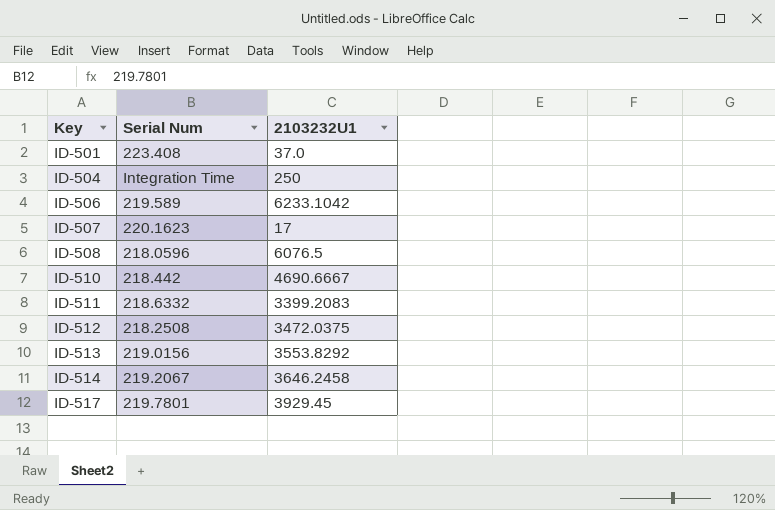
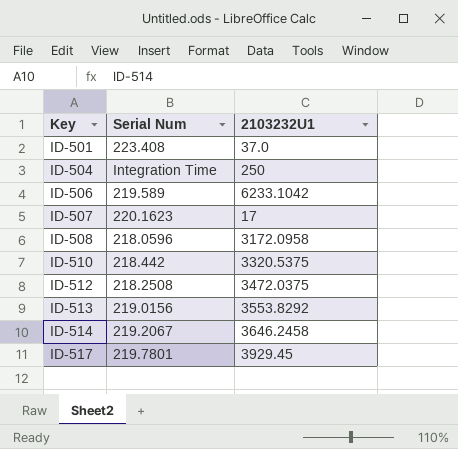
row ID-511: 218.6332 | 3399.2083 -> none
ID-508 | 2103232U1: 6076.5 -> 3172.0958
ID-510 | 2103232U1: 4690.6667 -> 3320.5375

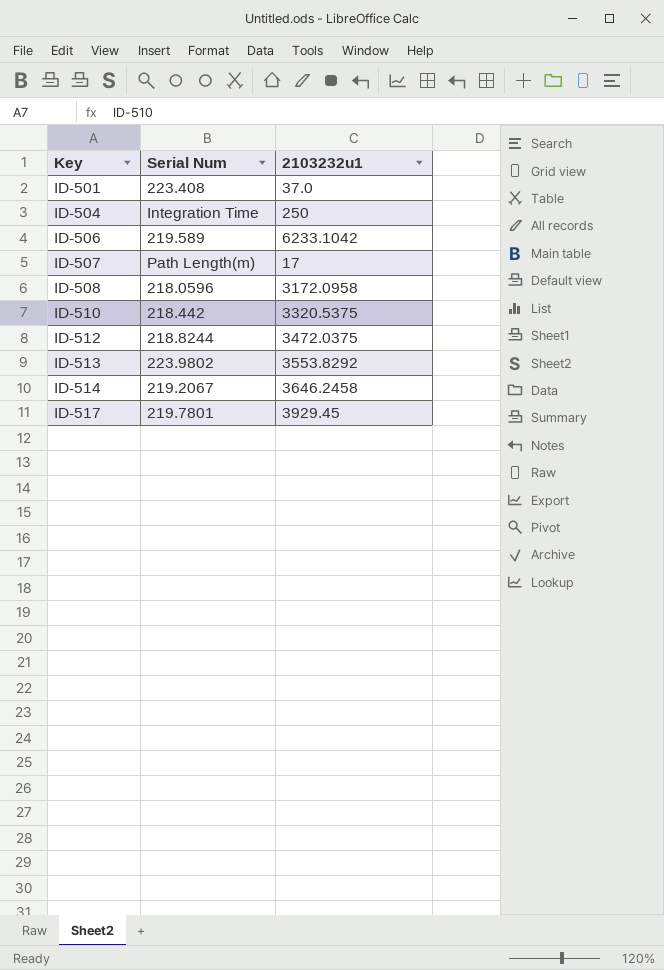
column name: 2103232U1 -> 2103232u1
ID-507 | Serial Num: 220.1623 -> Path Length(m)
ID-512 | Serial Num: 218.2508 -> 218.8244
ID-513 | Serial Num: 219.0156 -> 223.9802

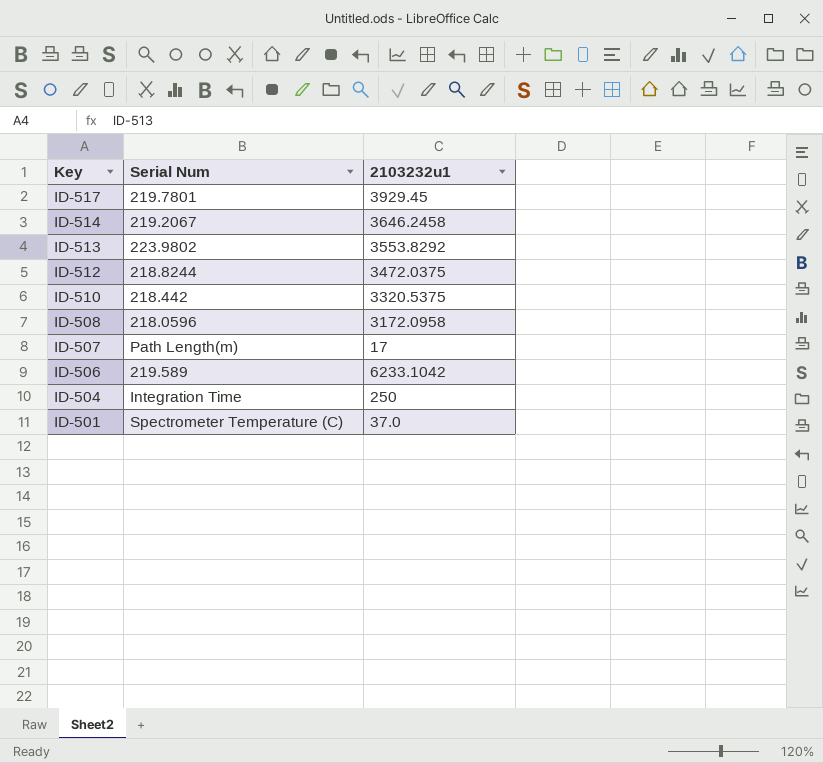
row order: Key ascending -> Key descending
ID-501 | Serial Num: 223.408 -> Spectrometer Temperature (C)

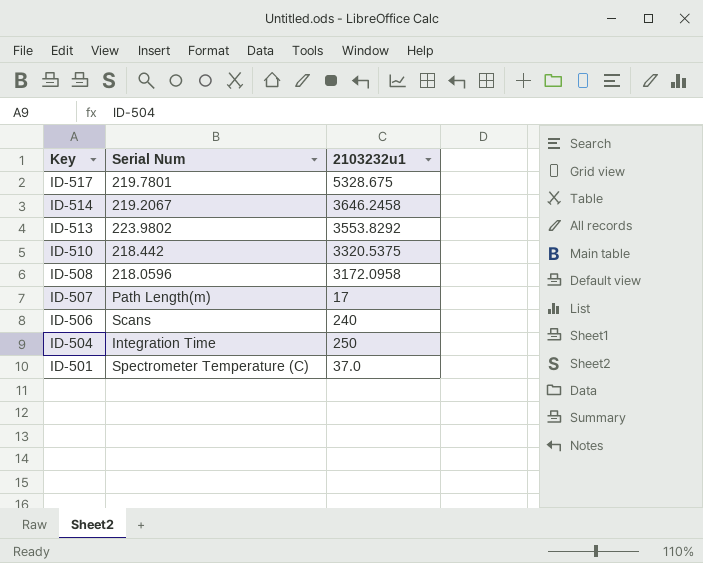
row ID-512: 218.8244 | 3472.0375 -> none
ID-517 | 2103232u1: 3929.45 -> 5328.675
ID-506 | Serial Num: 219.589 -> Scans
ID-506 | 2103232u1: 6233.1042 -> 240

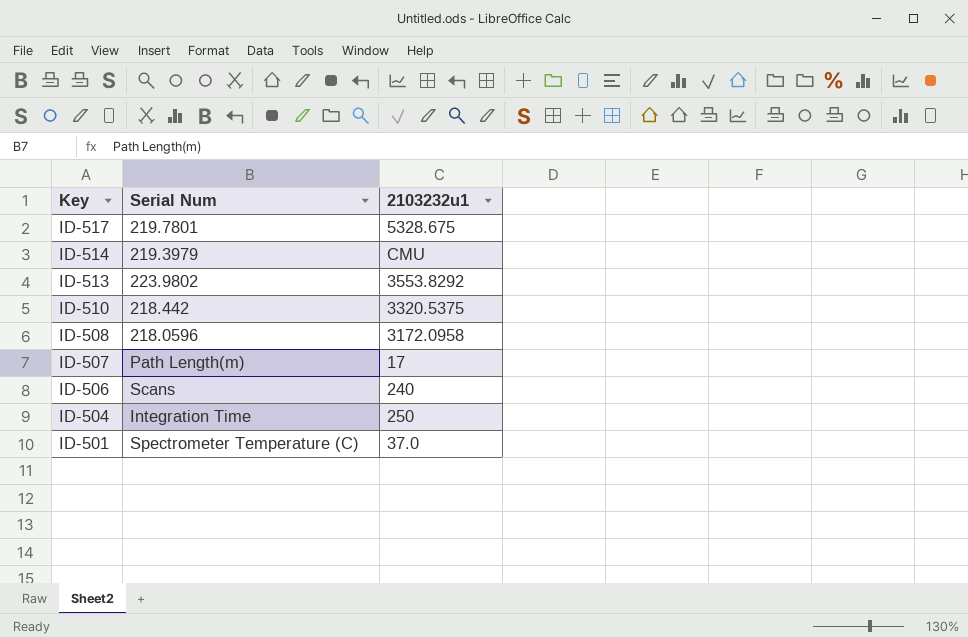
ID-514 | Serial Num: 219.2067 -> 219.3979
ID-514 | 2103232u1: 3646.2458 -> CMU

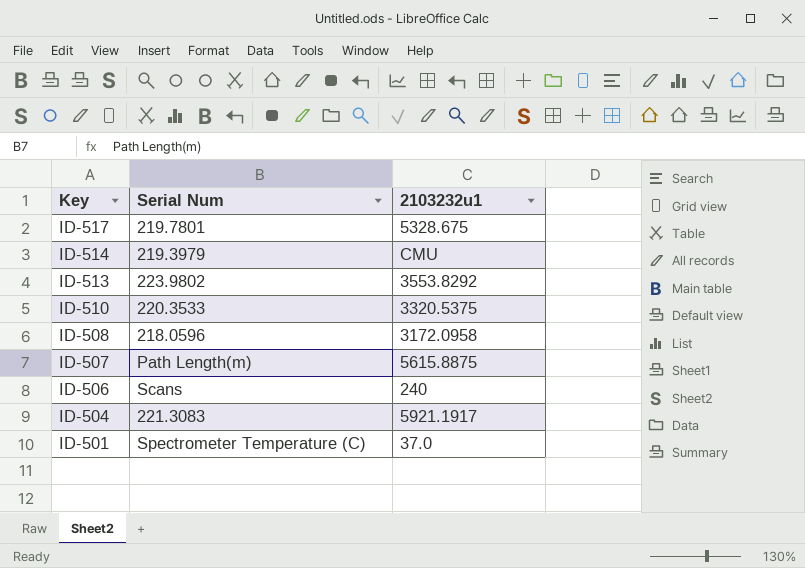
ID-510 | Serial Num: 218.442 -> 220.3533
ID-507 | 2103232u1: 17 -> 5615.8875
ID-504 | Serial Num: Integration Time -> 221.3083
ID-504 | 2103232u1: 250 -> 5921.1917

